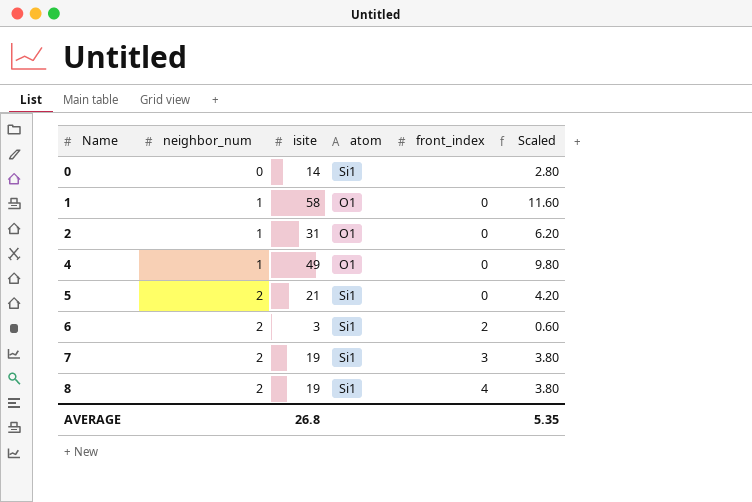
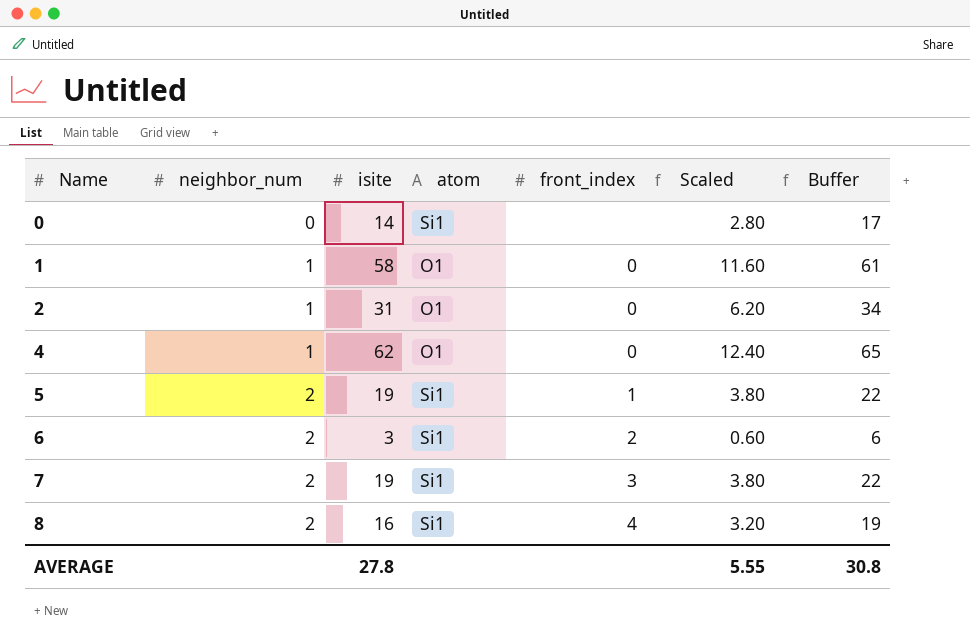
column Buffer | formula: none -> [isite] + 3
4 | isite: 49 -> 62
4 | Scaled: 9.80 -> 12.40
5 | isite: 21 -> 19
5 | front_index: 0 -> 1
5 | Scaled: 4.20 -> 3.80
8 | isite: 19 -> 16
8 | Scaled: 3.80 -> 3.20
AVERAGE | isite: 26.8 -> 27.8
AVERAGE | Scaled: 5.35 -> 5.55

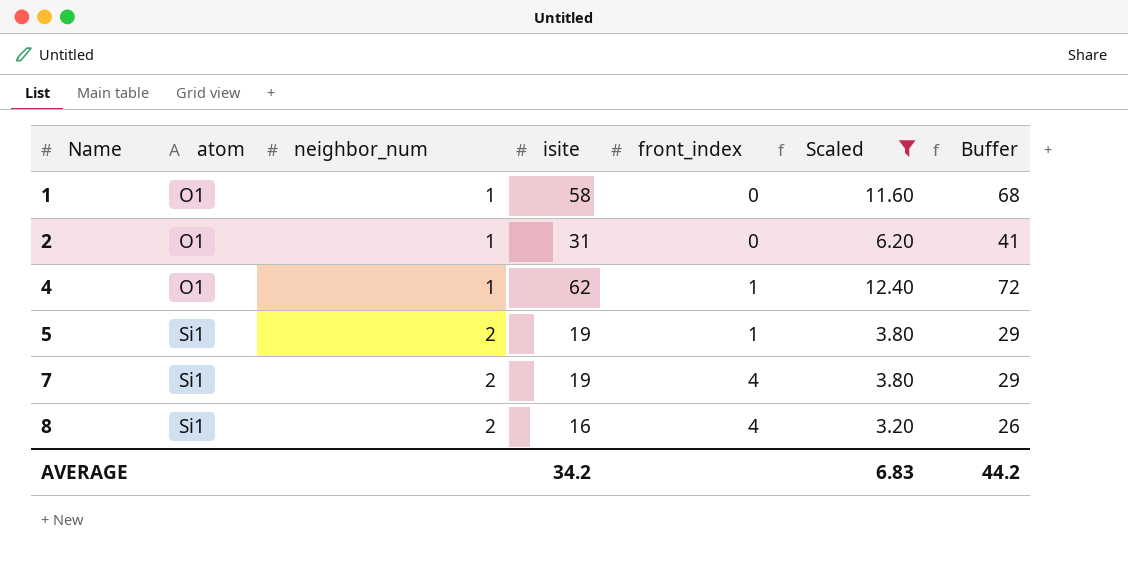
filter: none -> Scaled >= 3.20
column atom | position: 4 -> 2
column Buffer | formula: [isite] + 3 -> [isite] + 10
4 | front_index: 0 -> 1
7 | front_index: 3 -> 4
AVERAGE | isite: 27.8 -> 34.2
AVERAGE | Scaled: 5.55 -> 6.83
AVERAGE | Buffer: 30.8 -> 44.2

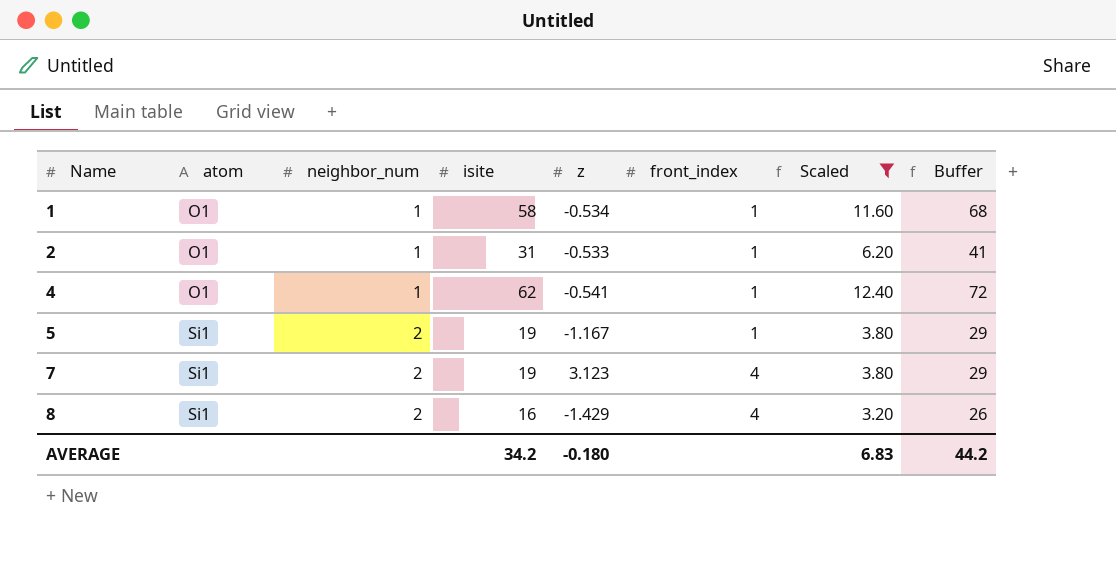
column z | position: none -> 5
1 | front_index: 0 -> 1
2 | front_index: 0 -> 1

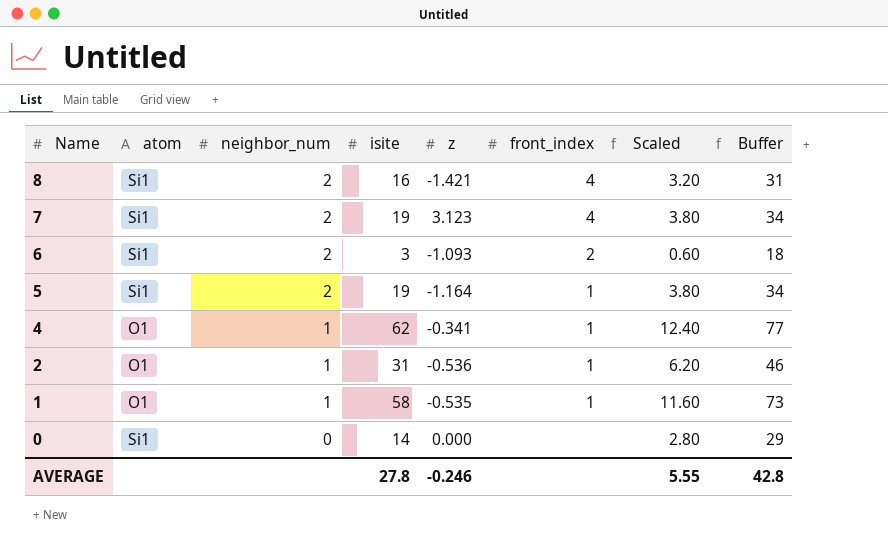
filter: Scaled >= 3.20 -> none
row order: Name ascending -> Name descending
column Buffer | formula: [isite] + 10 -> [isite] + 15
8 | z: -1.429 -> -1.421
5 | z: -1.167 -> -1.164
4 | z: -0.541 -> -0.341
2 | z: -0.533 -> -0.536
1 | z: -0.534 -> -0.535
AVERAGE | isite: 34.2 -> 27.8
AVERAGE | z: -0.180 -> -0.246
AVERAGE | Scaled: 6.83 -> 5.55
AVERAGE | Buffer: 44.2 -> 42.8

